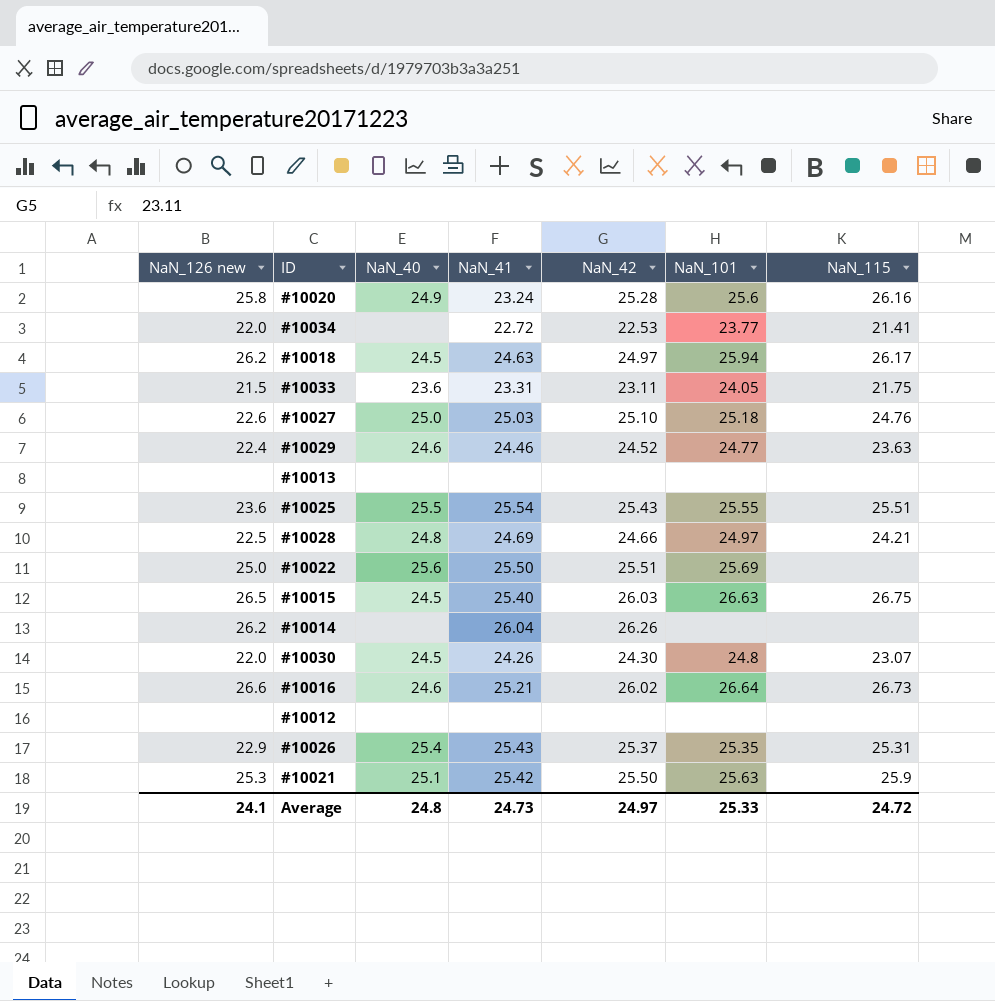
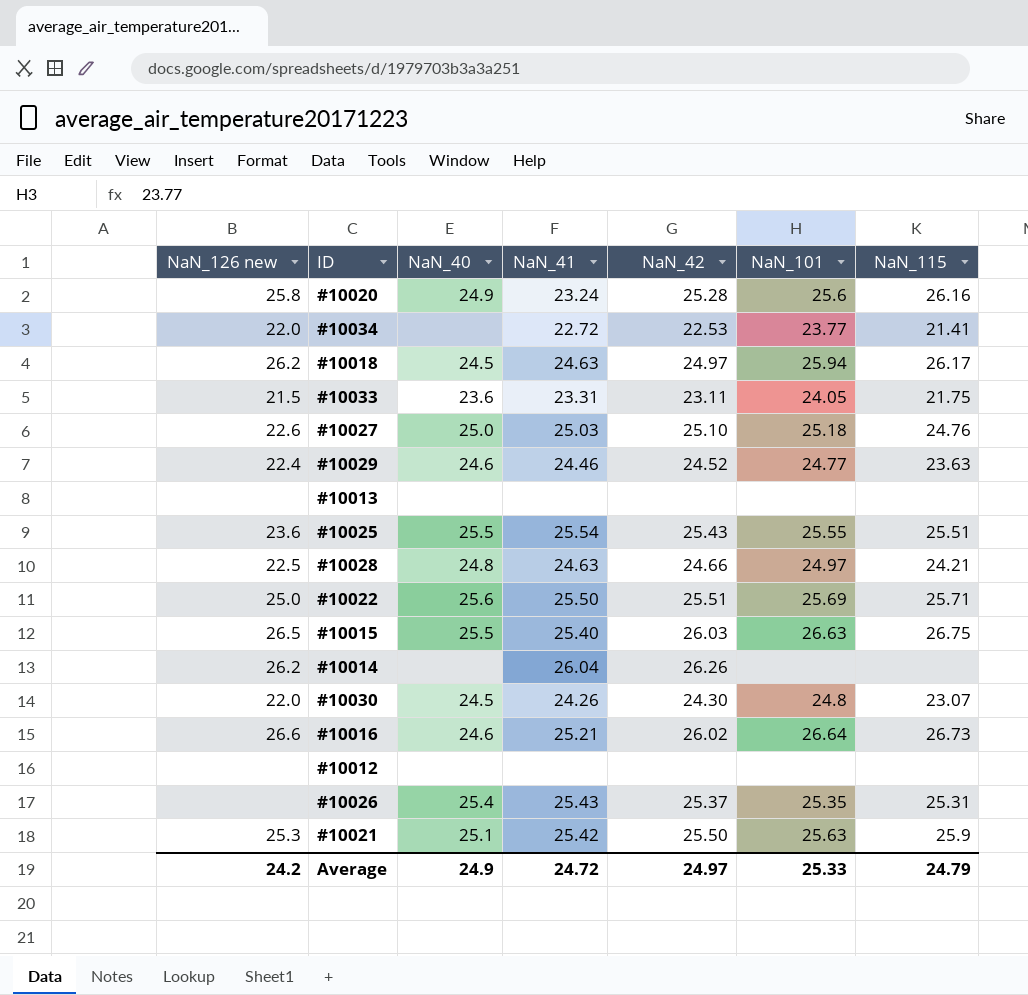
#10028 | NaN_41: 24.69 -> 24.63
#10022 | NaN_115: none -> 25.71
#10015 | NaN_40: 24.5 -> 25.5
#10026 | NaN_126 new: 22.9 -> none
Average | NaN_126 new: 24.1 -> 24.2
Average | NaN_40: 24.8 -> 24.9
Average | NaN_41: 24.73 -> 24.72
Average | NaN_115: 24.72 -> 24.79

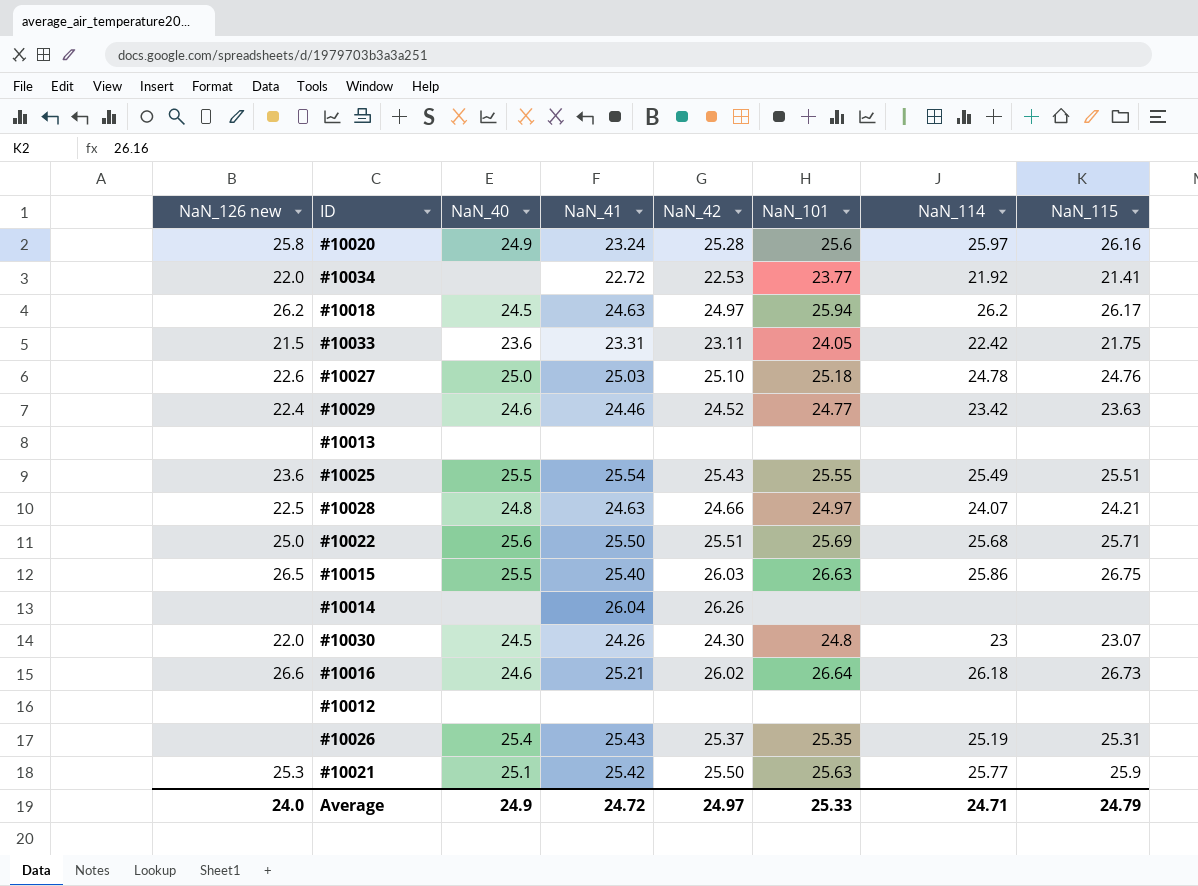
column NaN_114 | position: none -> 7
#10014 | NaN_126 new: 26.2 -> none
Average | NaN_126 new: 24.2 -> 24.0

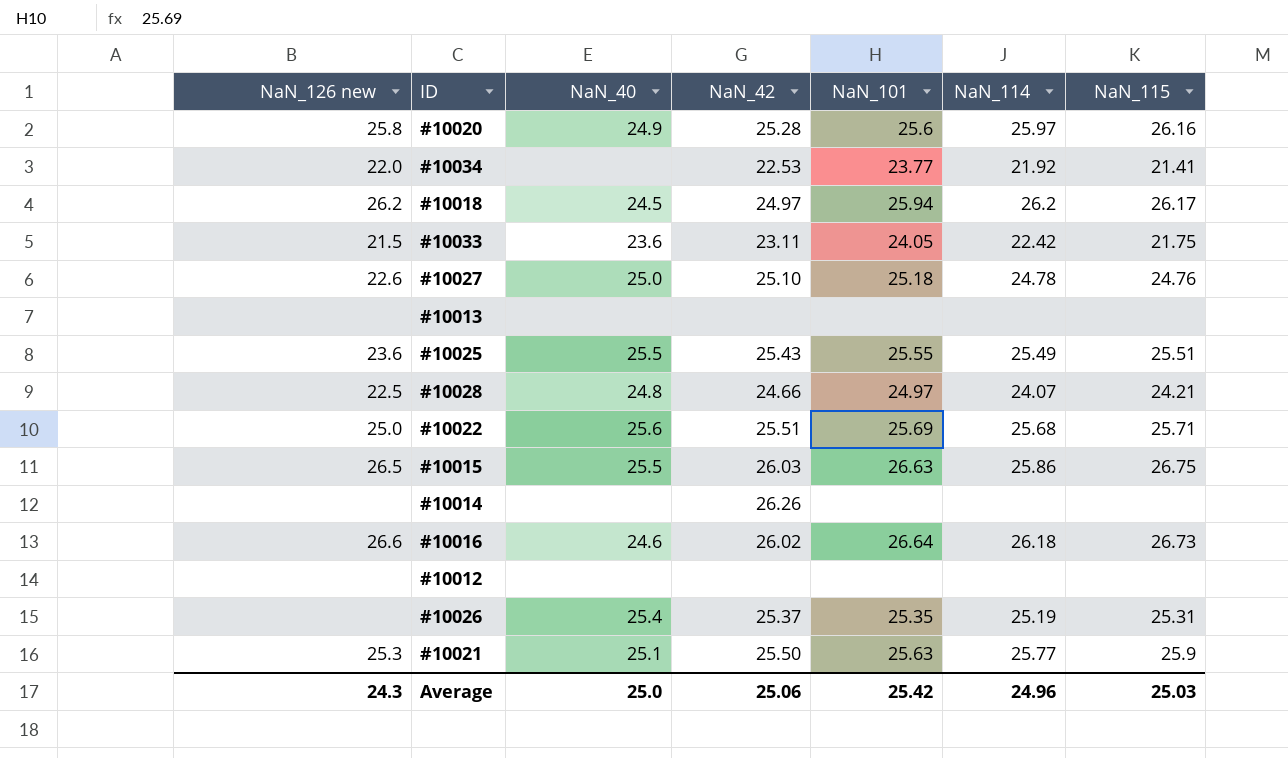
column NaN_41 | position: 4 -> none
row #10029: 22.4 | 24.6 | 24.46 | 24.52 | 24.77 | 23.42 | 23.63 -> none
row #10030: 22.0 | 24.5 | 24.26 | 24.30 | 24.8 | 23 | 23.07 -> none
Average | NaN_126 new: 24.0 -> 24.3
Average | NaN_40: 24.9 -> 25.0
Average | NaN_42: 24.97 -> 25.06
Average | NaN_101: 25.33 -> 25.42
Average | NaN_114: 24.71 -> 24.96
Average | NaN_115: 24.79 -> 25.03

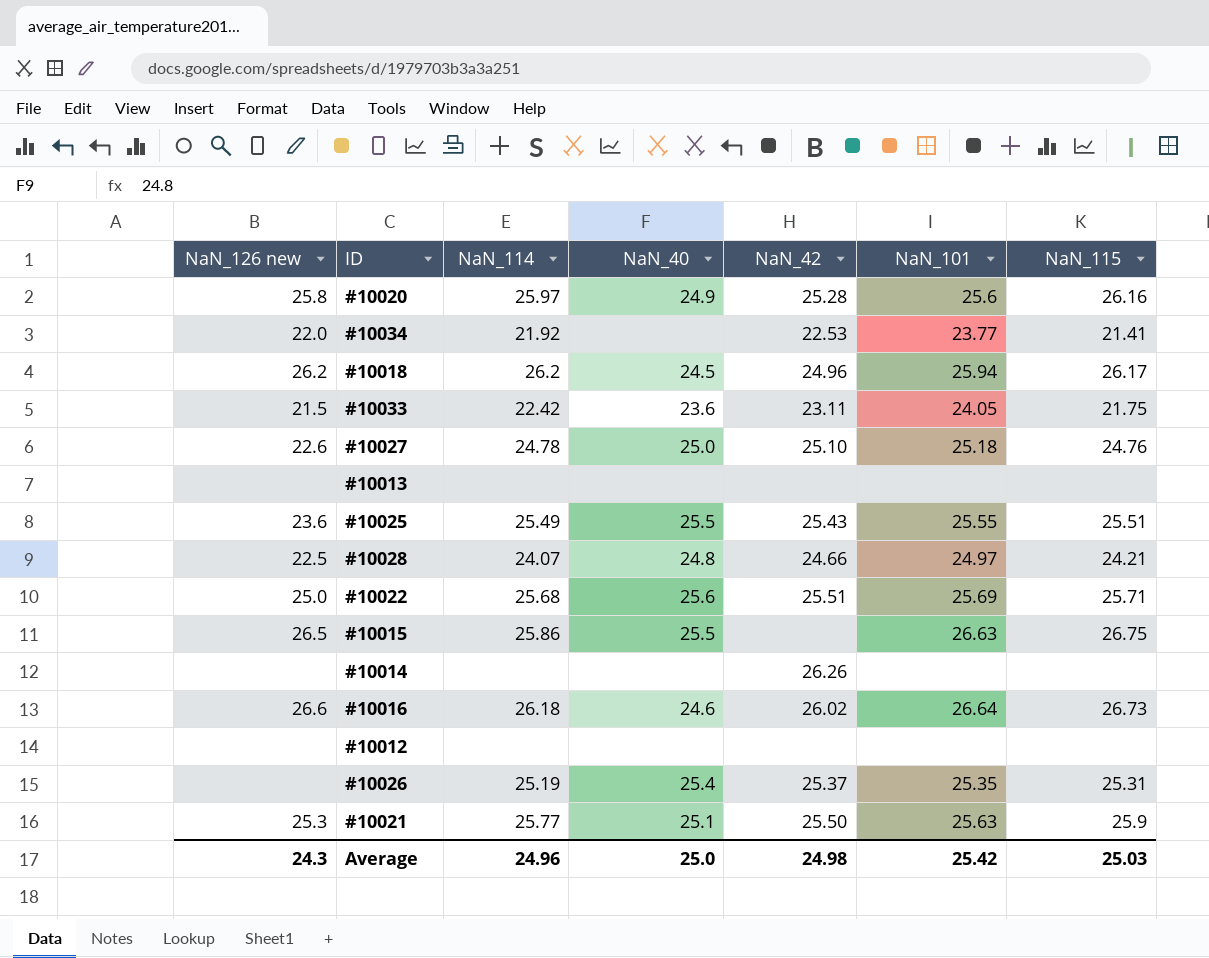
column NaN_114 | position: 6 -> 3
#10018 | NaN_42: 24.97 -> 24.96
#10015 | NaN_42: 26.03 -> none
Average | NaN_42: 25.06 -> 24.98

